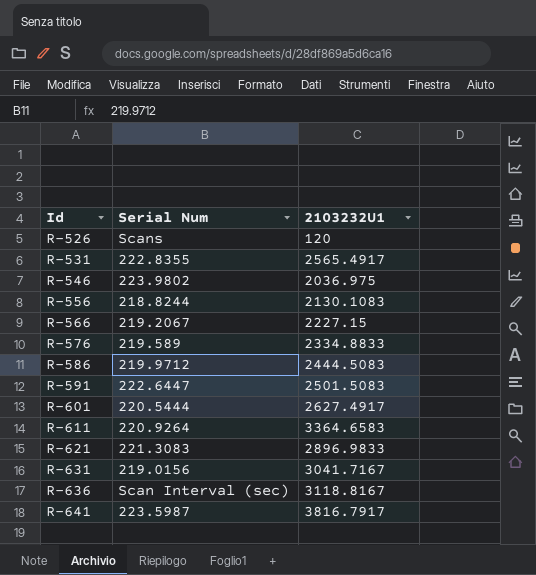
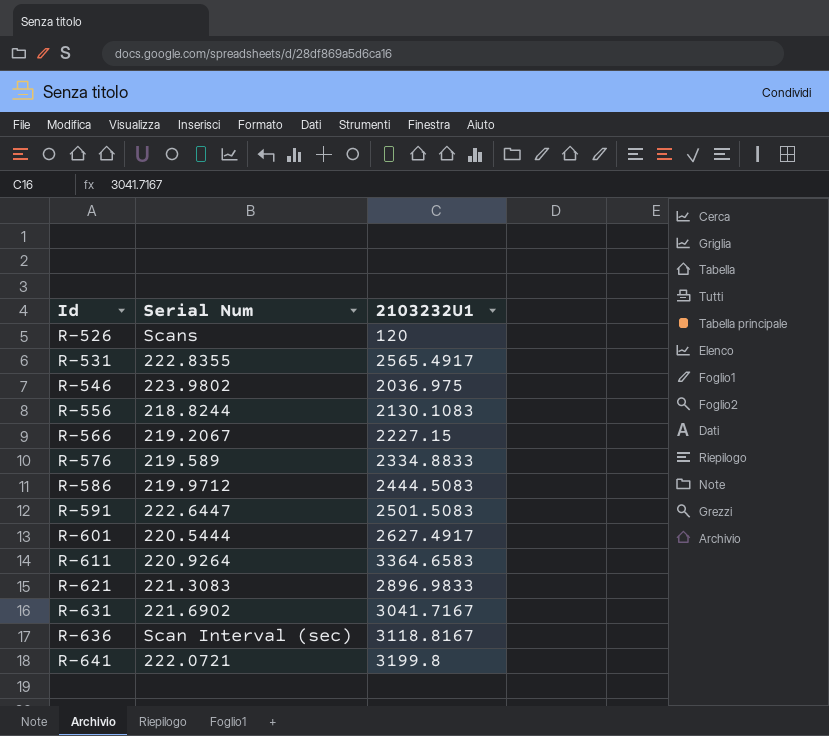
R-631 | Serial Num: 219.0156 -> 221.6902
R-641 | Serial Num: 223.5987 -> 222.0721
R-641 | 2103232U1: 3816.7917 -> 3199.8

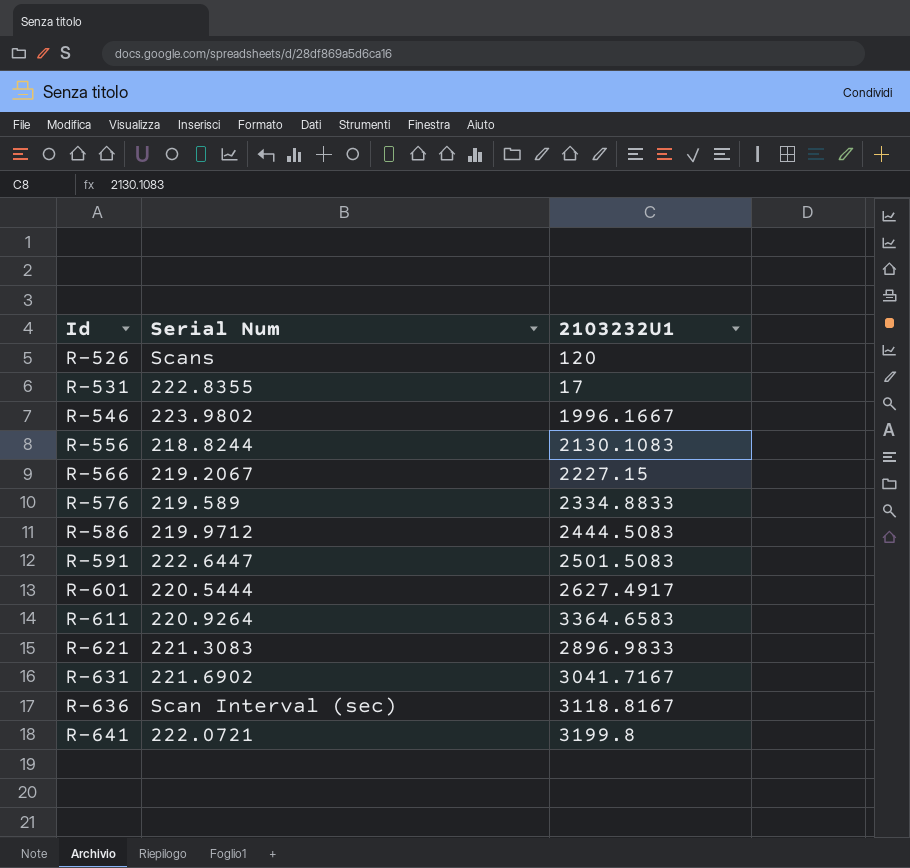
R-531 | 2103232U1: 2565.4917 -> 17
R-546 | 2103232U1: 2036.975 -> 1996.1667

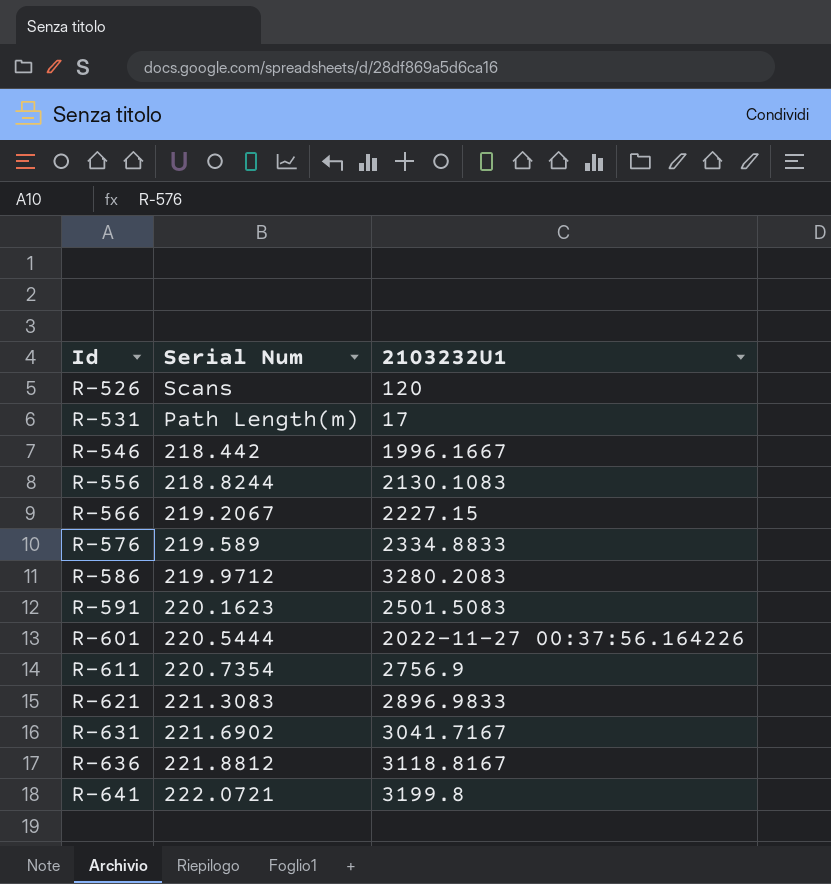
R-531 | Serial Num: 222.8355 -> Path Length(m)
R-546 | Serial Num: 223.9802 -> 218.442
R-586 | 2103232U1: 2444.5083 -> 3280.2083
R-591 | Serial Num: 222.6447 -> 220.1623
R-601 | 2103232U1: 2627.4917 -> 2022-11-27 00:37:56.164226
R-611 | Serial Num: 220.9264 -> 220.7354
R-611 | 2103232U1: 3364.6583 -> 2756.9
R-636 | Serial Num: Scan Interval (sec) -> 221.8812

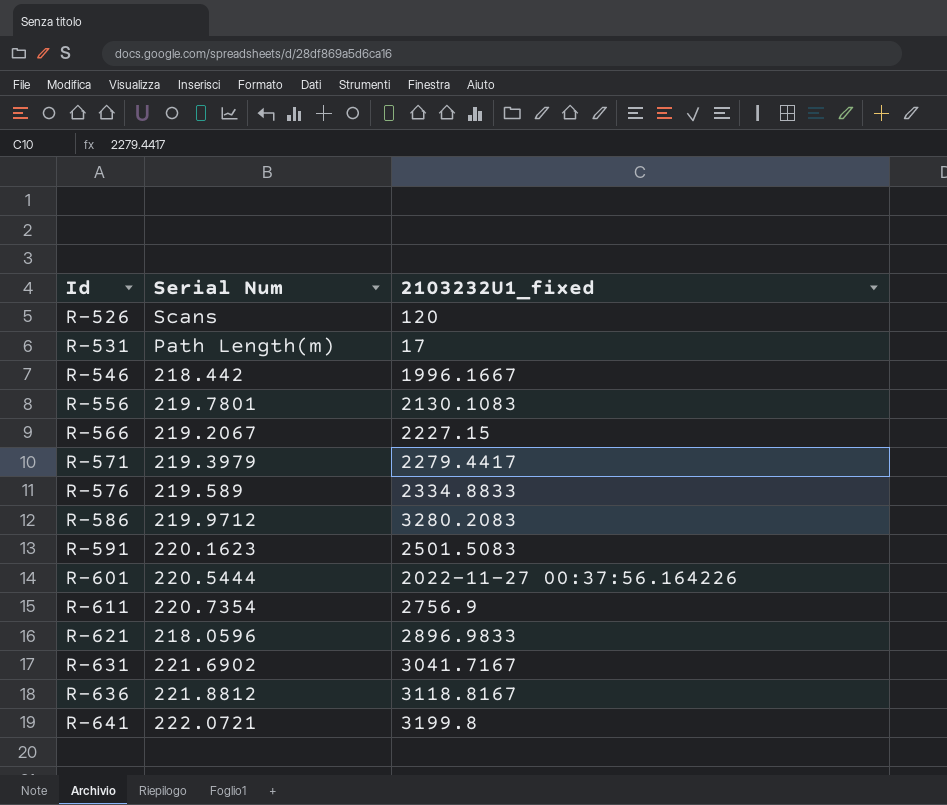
column name: 2103232U1 -> 2103232U1_fixed
R-556 | Serial Num: 218.8244 -> 219.7801
row R-571: none -> 219.3979 | 2279.4417
R-621 | Serial Num: 221.3083 -> 218.0596

